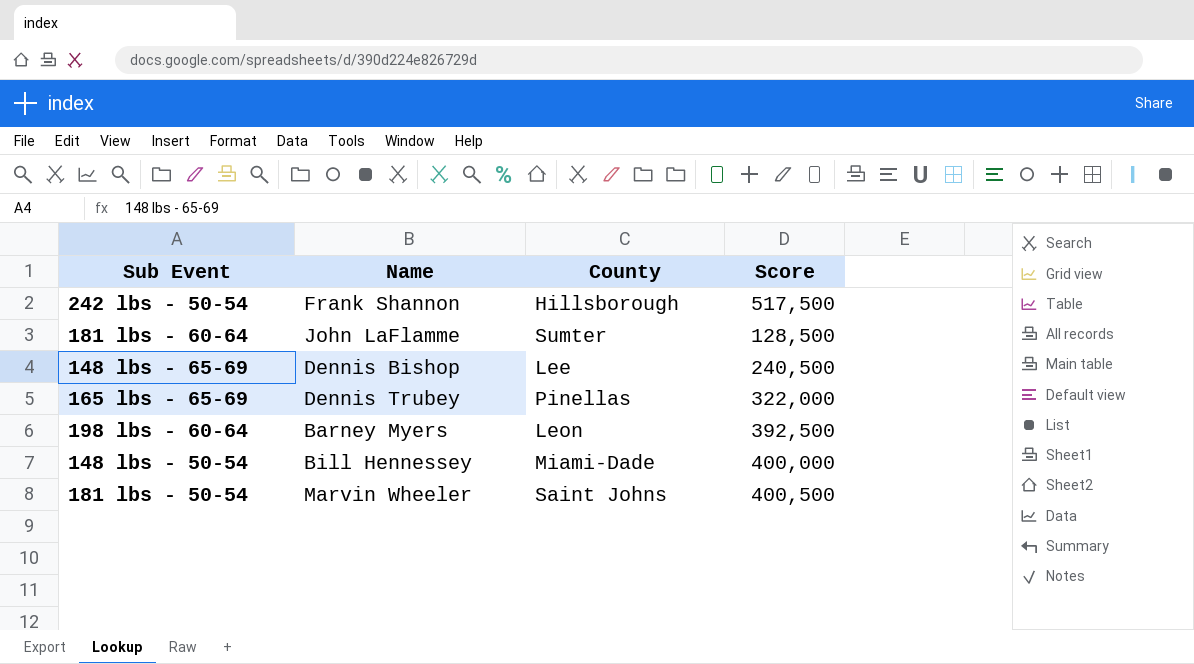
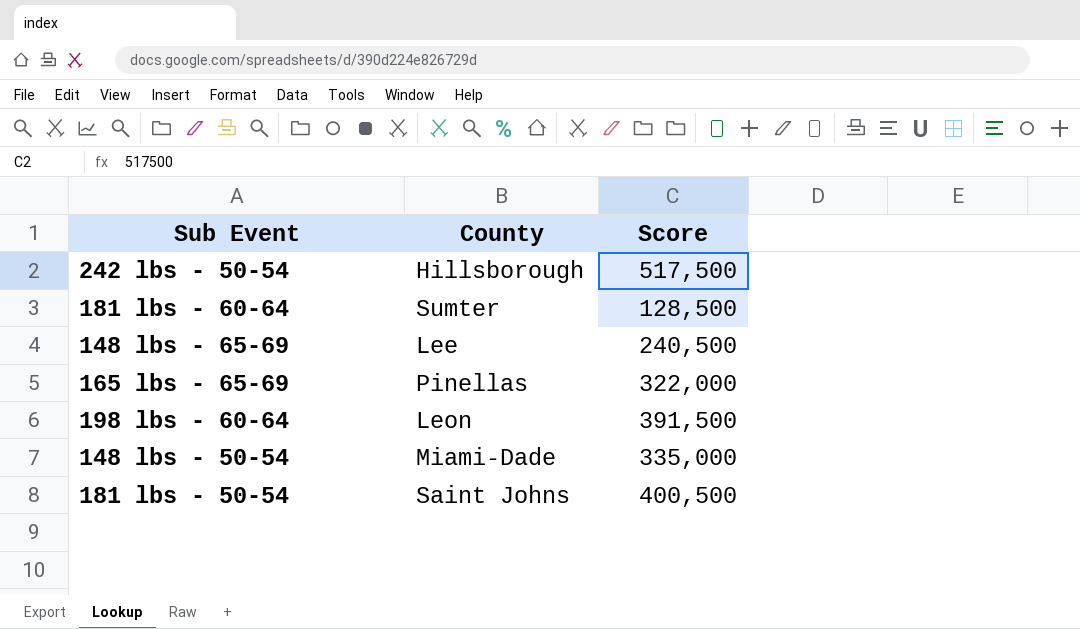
column Name | position: 2 -> none
198 lbs - 60-64 | Score: 392,500 -> 391,500
148 lbs - 50-54 | Score: 400,000 -> 335,000

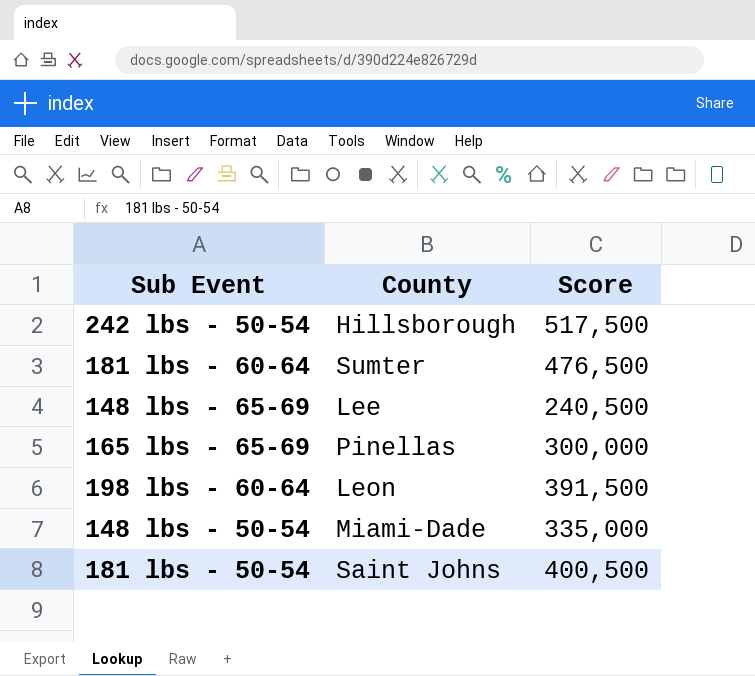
181 lbs - 60-64 | Score: 128,500 -> 476,500
165 lbs - 65-69 | Score: 322,000 -> 300,000

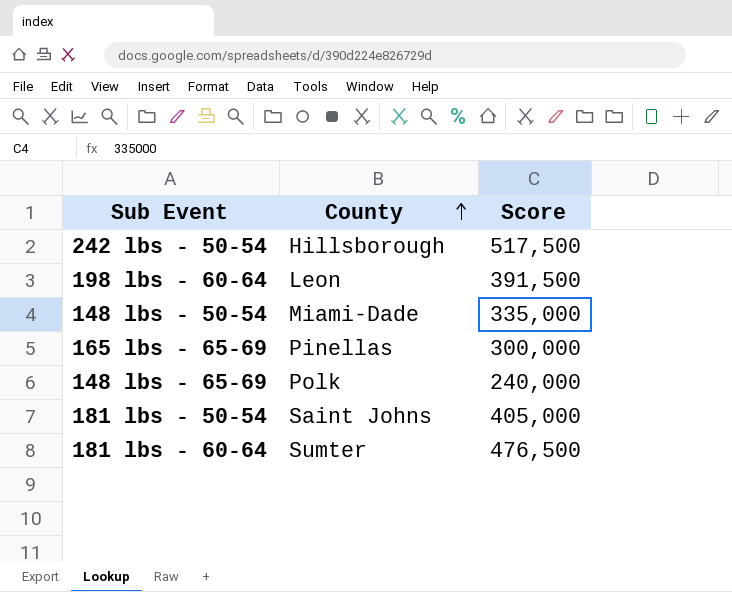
row order: none -> County ascending
148 lbs - 65-69 | County: Lee -> Polk
148 lbs - 65-69 | Score: 240,500 -> 240,000
181 lbs - 50-54 | Score: 400,500 -> 405,000

